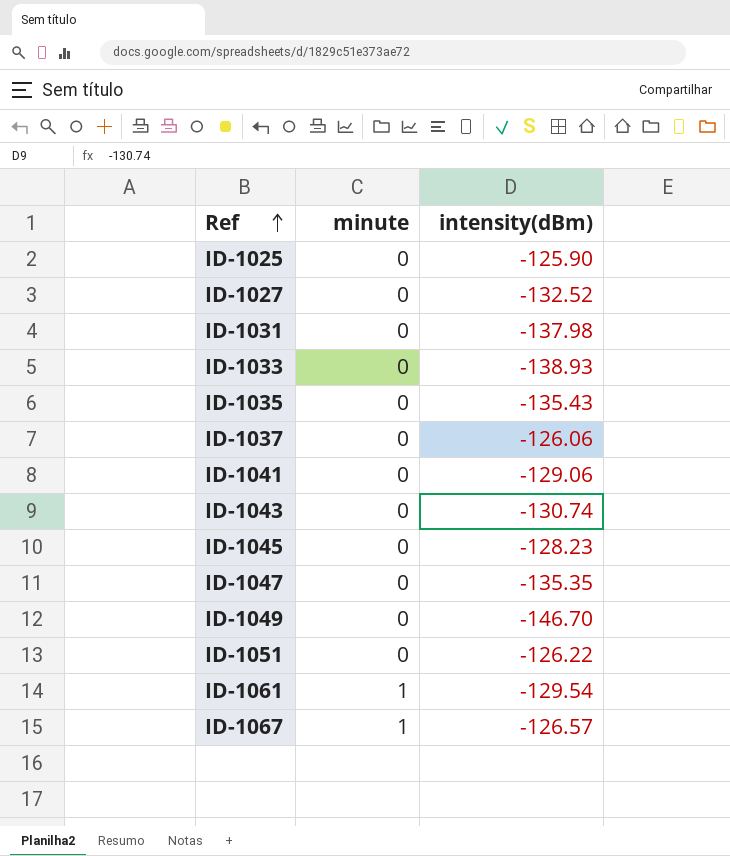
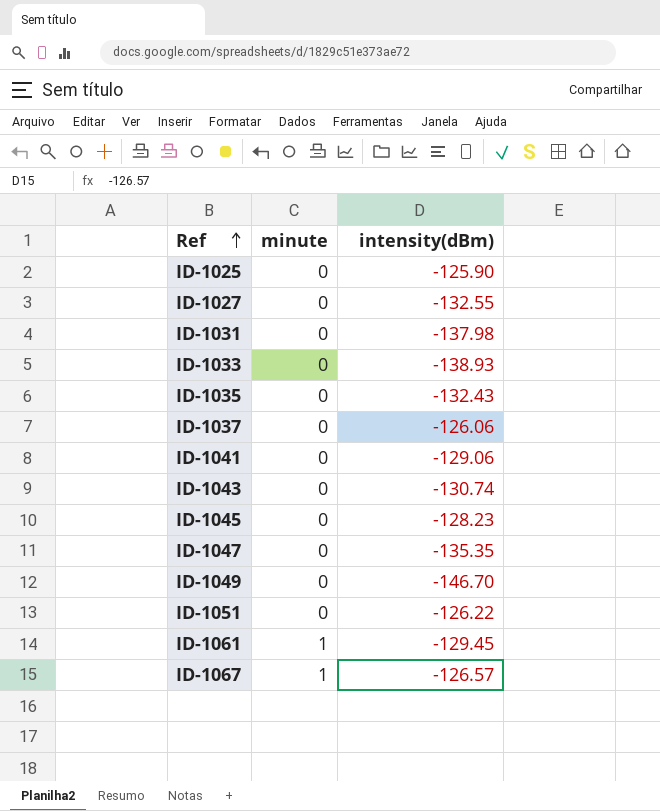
ID-1027 | intensity(dBm): -132.52 -> -132.55
ID-1035 | intensity(dBm): -135.43 -> -132.43
ID-1061 | intensity(dBm): -129.54 -> -129.45

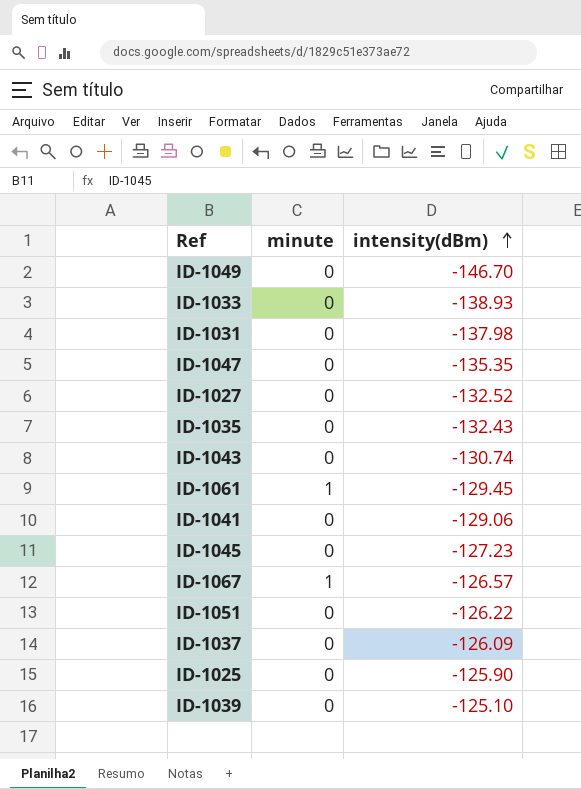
row order: Ref ascending -> intensity(dBm) ascending
ID-1027 | intensity(dBm): -132.55 -> -132.52
ID-1045 | intensity(dBm): -128.23 -> -127.23
ID-1037 | intensity(dBm): -126.06 -> -126.09
row ID-1039: none -> 0 | -125.10

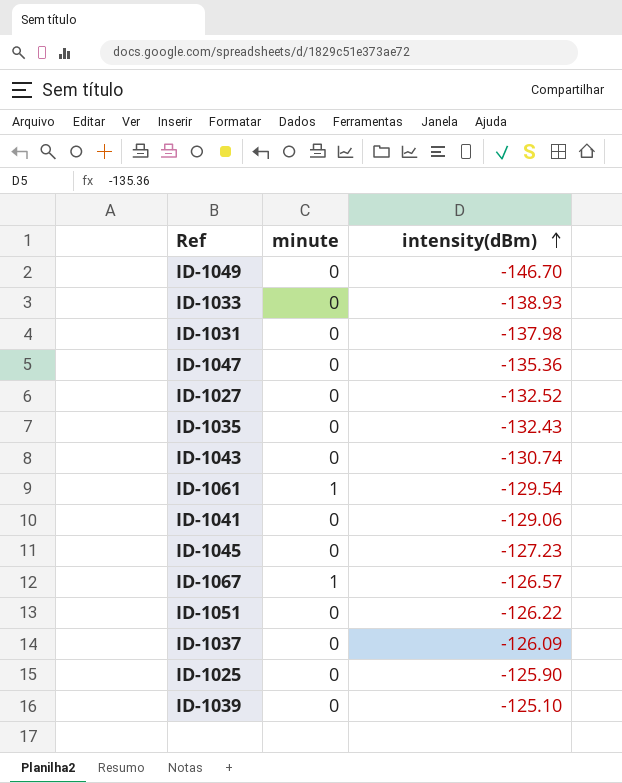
ID-1047 | intensity(dBm): -135.35 -> -135.36
ID-1061 | intensity(dBm): -129.45 -> -129.54

